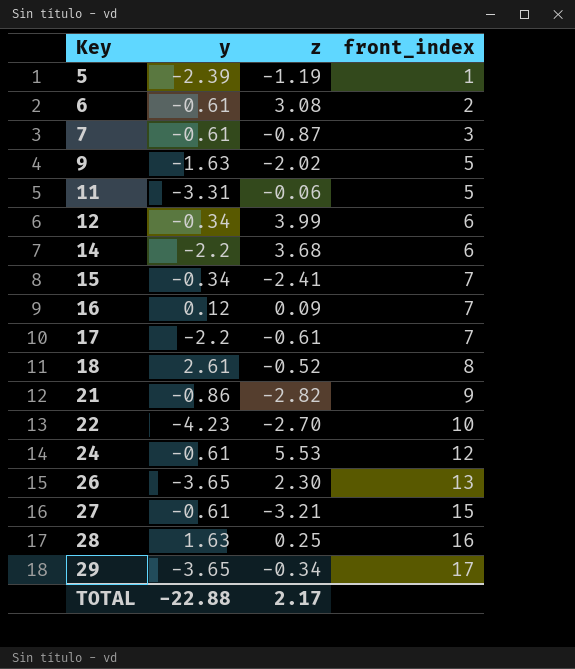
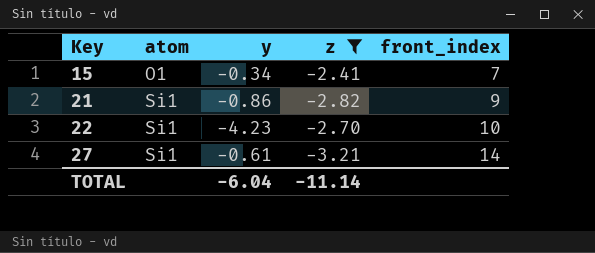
filter: none -> z <= -2.41
column atom | position: none -> 2
27 | front_index: 15 -> 14
TOTAL | y: -22.88 -> -6.04
TOTAL | z: 2.17 -> -11.14

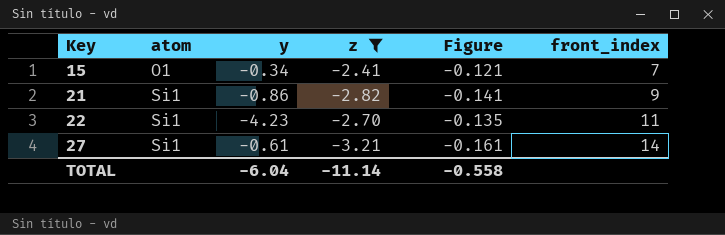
column Figure | formula: none -> [z] * 0.05
22 | front_index: 10 -> 11

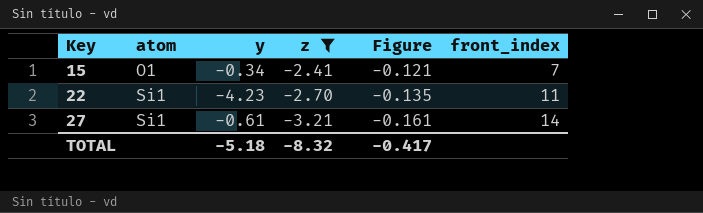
row 21: Si1 | -0.86 | -2.82 | -0.141 | 9 -> none
TOTAL | y: -6.04 -> -5.18
TOTAL | z: -11.14 -> -8.32
TOTAL | Figure: -0.558 -> -0.417

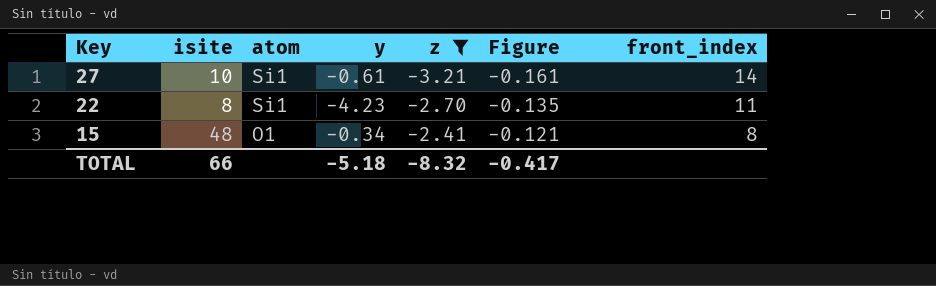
row order: Key ascending -> Key descending
column isite | position: none -> 2
15 | front_index: 7 -> 8

